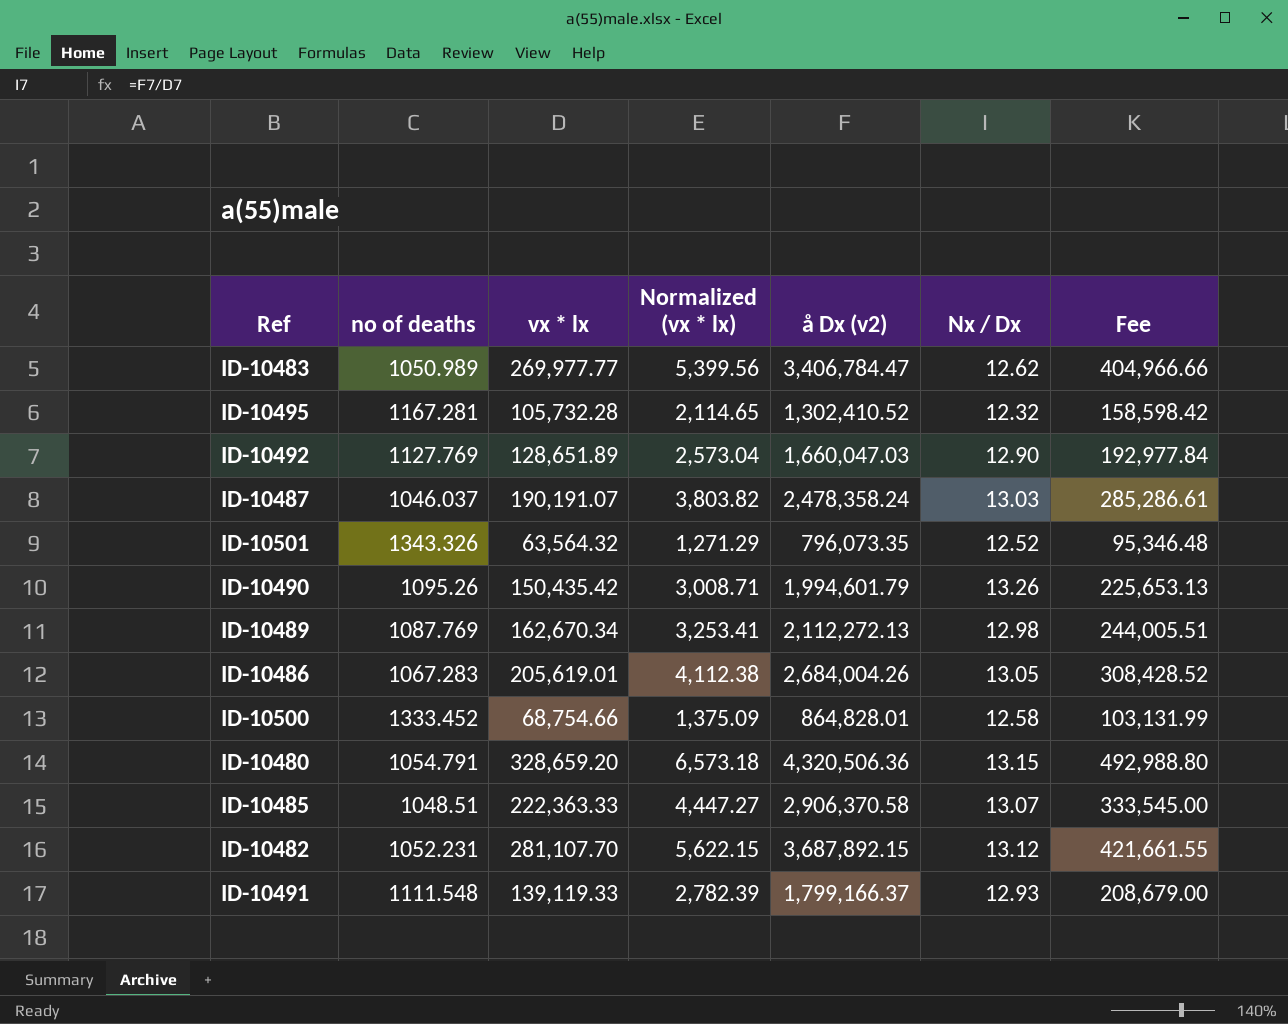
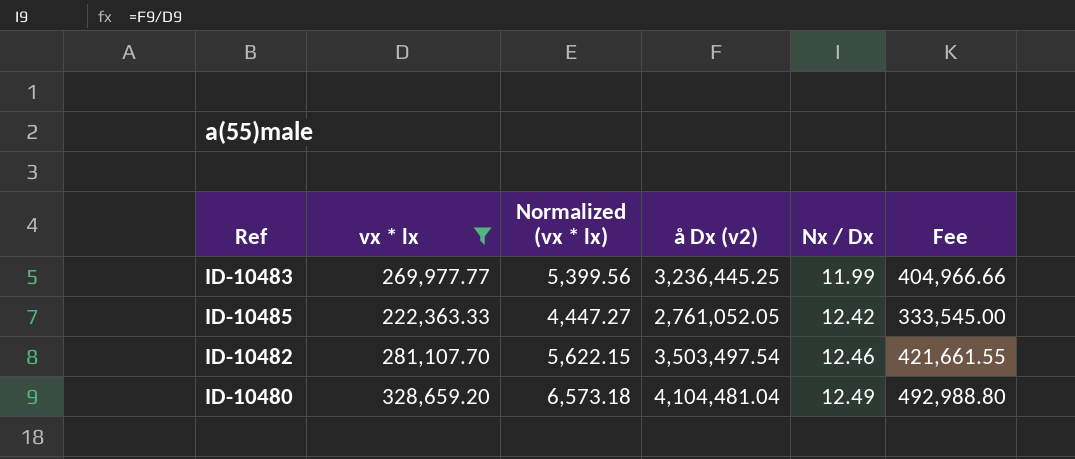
filter: none -> vx * lx >= 222,363.33
row order: none -> Nx / Dx ascending
column no of deaths | position: 2 -> none
ID-10483 | å Dx (v2): 3,406,784.47 -> 3,236,445.25
ID-10483 | Nx / Dx: 12.62 -> 11.99
ID-10485 | å Dx (v2): 2,906,370.58 -> 2,761,052.05
ID-10485 | Nx / Dx: 13.07 -> 12.42
ID-10482 | å Dx (v2): 3,687,892.15 -> 3,503,497.54
ID-10482 | Nx / Dx: 13.12 -> 12.46
ID-10480 | å Dx (v2): 4,320,506.36 -> 4,104,481.04
ID-10480 | Nx / Dx: 13.15 -> 12.49

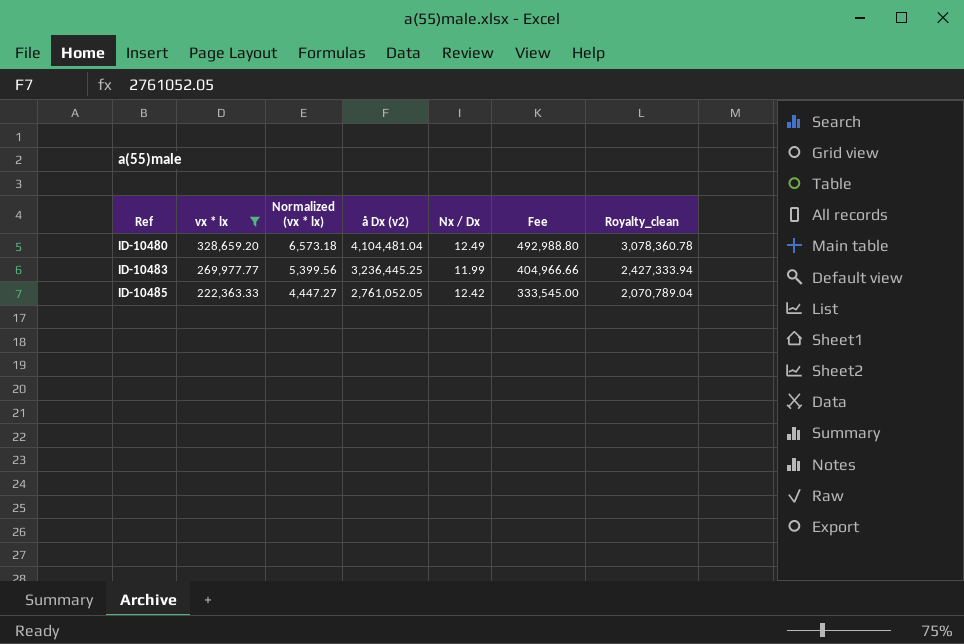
row order: Nx / Dx ascending -> Ref ascending
column Royalty_clean | formula: none -> [å Dx (v2)] * 0.75
row ID-10482: 281,107.70 | 5,622.15 | 3,503,497.54 | 12.46 | 421,661.55 -> none

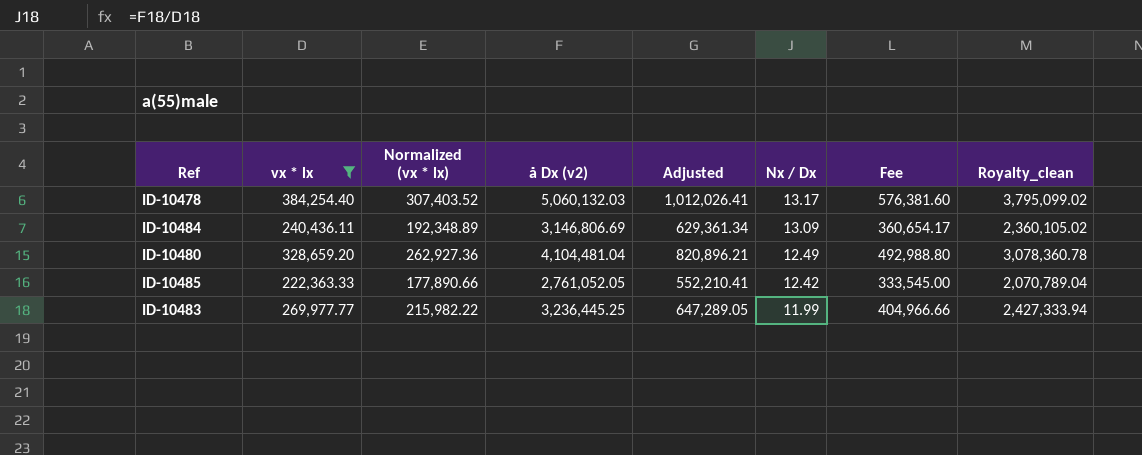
row order: Ref ascending -> Nx / Dx descending
column Normalized (vx * lx) | formula: [vx * lx] * 0.02 -> [vx * lx] * 0.8
column Adjusted | formula: none -> [å Dx (v2)] * 0.2
row ID-10478: none -> 384,254.40 | 307,403.52 | 5,060,132.03 | 1,012,026.41 | 13.17 | 576,381.60 | 3,795,099.02
row ID-10484: none -> 240,436.11 | 192,348.89 | 3,146,806.69 | 629,361.34 | 13.09 | 360,654.17 | 2,360,105.02

